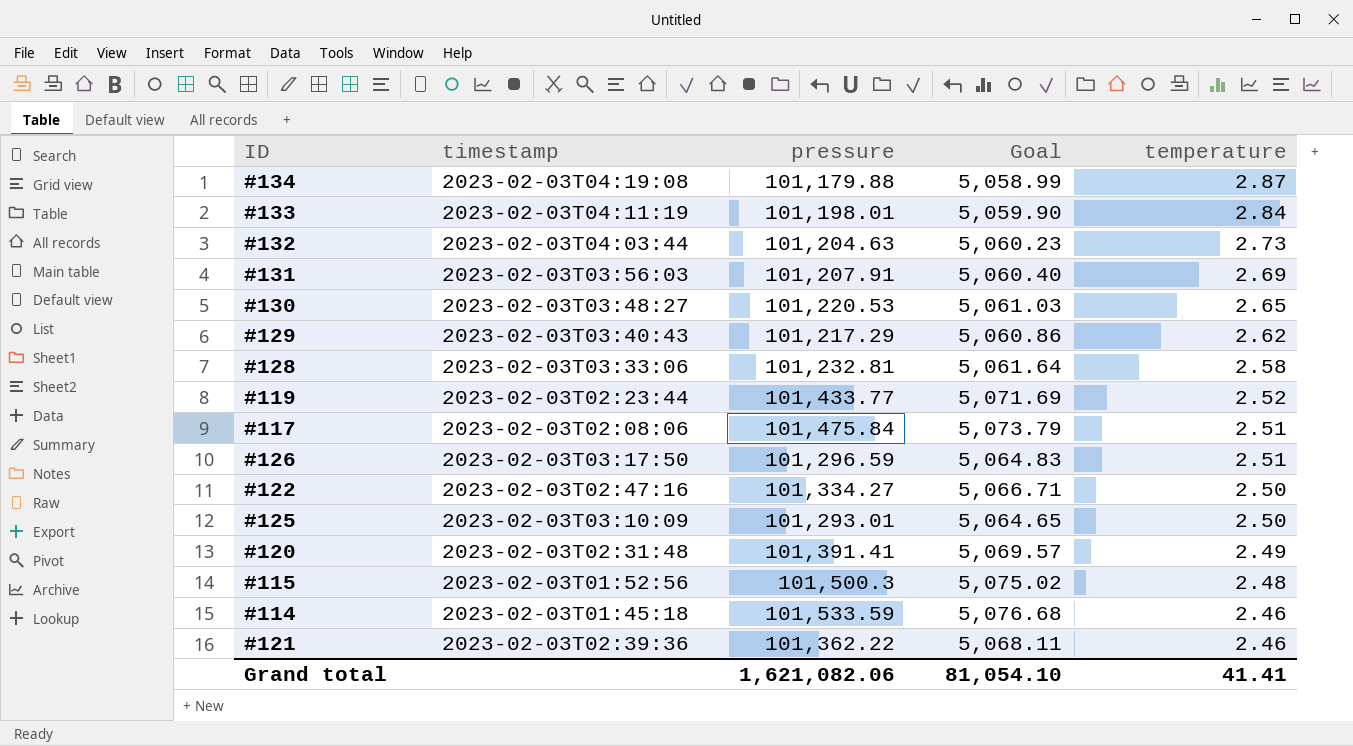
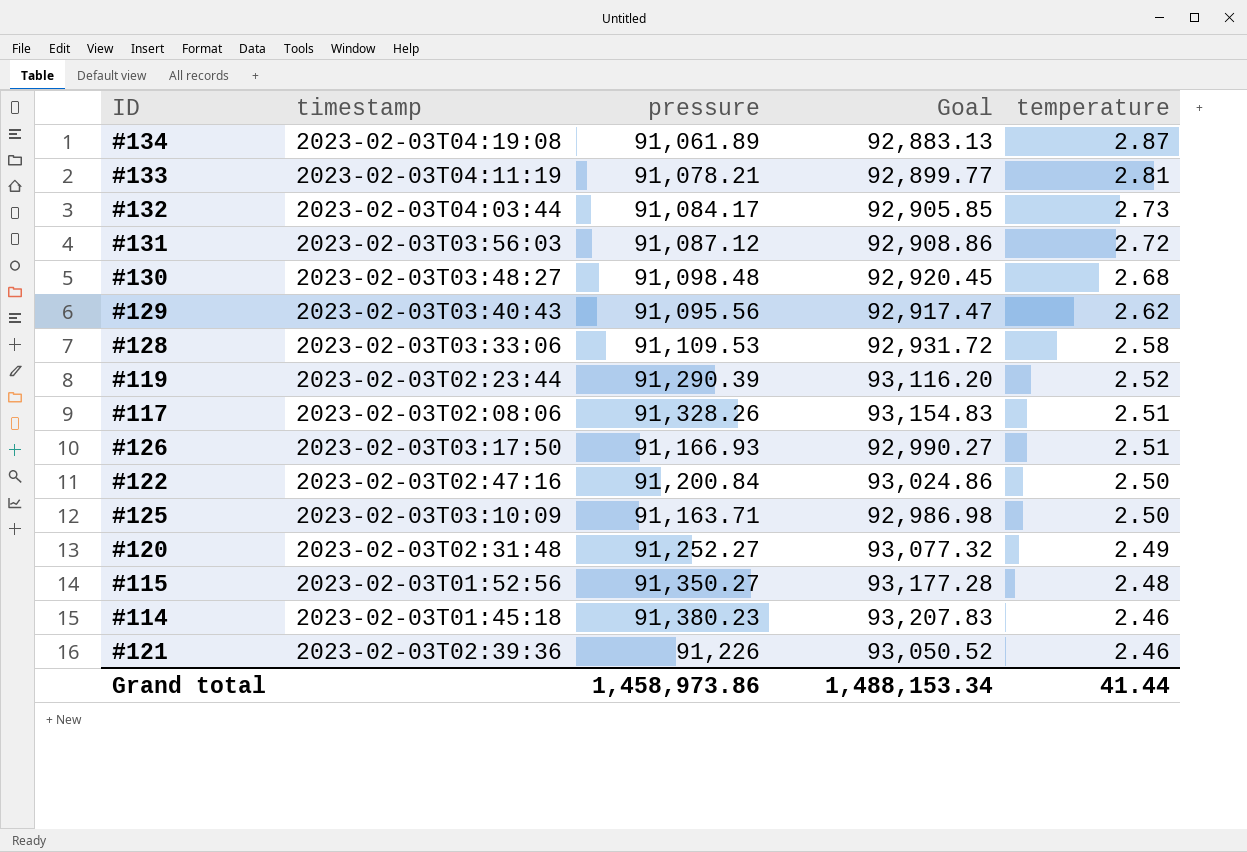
column Goal | formula: [pressure] * 0.05 -> [pressure] * 1.02
#134 | pressure: 101,179.88 -> 91,061.89
#133 | pressure: 101,198.01 -> 91,078.21
#133 | temperature: 2.84 -> 2.81
#132 | pressure: 101,204.63 -> 91,084.17
#131 | pressure: 101,207.91 -> 91,087.12
#131 | temperature: 2.69 -> 2.72
#130 | pressure: 101,220.53 -> 91,098.48
#130 | temperature: 2.65 -> 2.68
#129 | pressure: 101,217.29 -> 91,095.56
#128 | pressure: 101,232.81 -> 91,109.53
#119 | pressure: 101,433.77 -> 91,290.39
#117 | pressure: 101,475.84 -> 91,328.26
#126 | pressure: 101,296.59 -> 91,166.93
#122 | pressure: 101,334.27 -> 91,200.84
#125 | pressure: 101,293.01 -> 91,163.71
#120 | pressure: 101,391.41 -> 91,252.27
#115 | pressure: 101,500.3 -> 91,350.27
#114 | pressure: 101,533.59 -> 91,380.23
#121 | pressure: 101,362.22 -> 91,226
Grand total | pressure: 1,621,082.06 -> 1,458,973.86
Grand total | Goal: 81,054.10 -> 1,488,153.34
Grand total | temperature: 41.41 -> 41.44

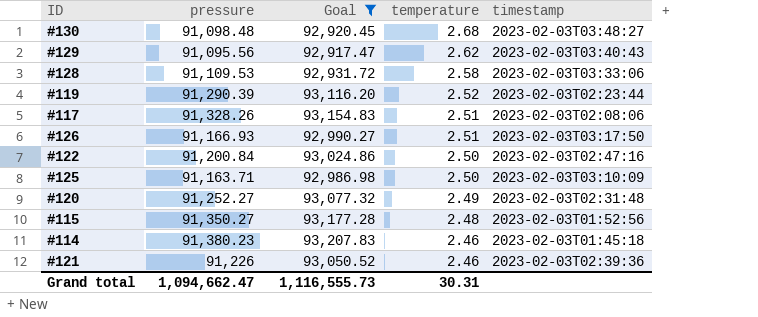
filter: none -> Goal >= 92,917.47
column timestamp | position: 2 -> 5
Grand total | pressure: 1,458,973.86 -> 1,094,662.47
Grand total | Goal: 1,488,153.34 -> 1,116,555.73
Grand total | temperature: 41.44 -> 30.31

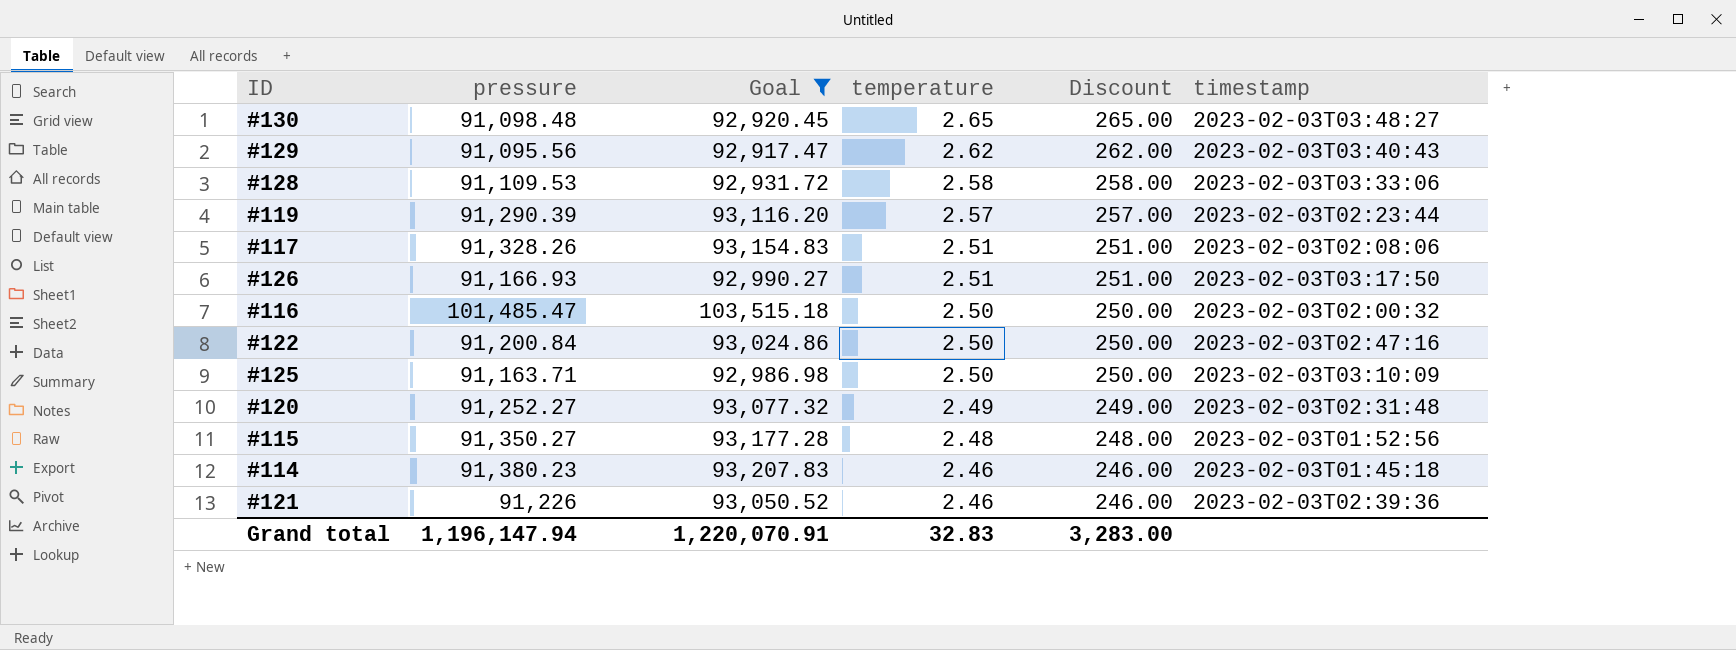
column Discount | formula: none -> [temperature] * 100
#130 | temperature: 2.68 -> 2.65
#119 | temperature: 2.52 -> 2.57
row #116: none -> 101,485.47 | 103,515.18 | 2.50 | 250.00 | 2023-02-03T02:00:32
Grand total | pressure: 1,094,662.47 -> 1,196,147.94
Grand total | Goal: 1,116,555.73 -> 1,220,070.91
Grand total | temperature: 30.31 -> 32.83

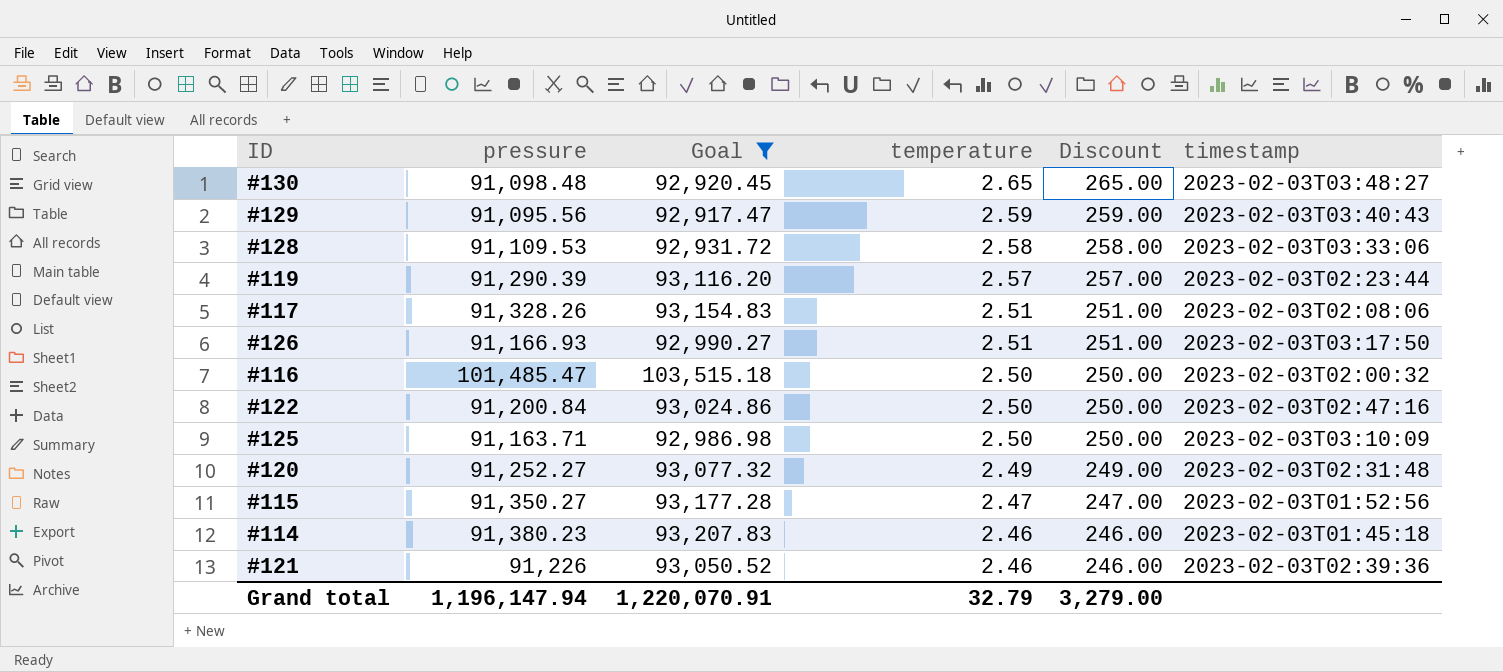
#129 | temperature: 2.62 -> 2.59
#129 | Discount: 262.00 -> 259.00
#115 | temperature: 2.48 -> 2.47
#115 | Discount: 248.00 -> 247.00
Grand total | temperature: 32.83 -> 32.79
Grand total | Discount: 3,283.00 -> 3,279.00

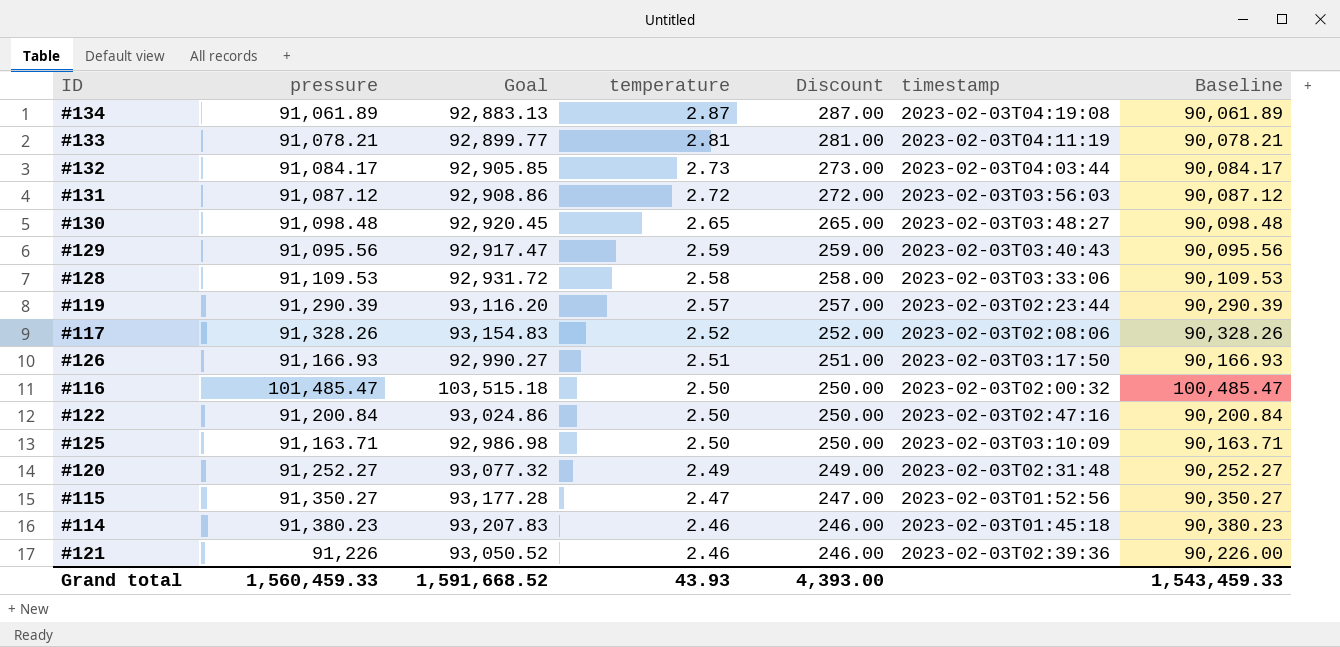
filter: Goal >= 92,917.47 -> none
column Baseline | formula: none -> [pressure] - 1000
#117 | temperature: 2.51 -> 2.52
#117 | Discount: 251.00 -> 252.00
Grand total | pressure: 1,196,147.94 -> 1,560,459.33
Grand total | Goal: 1,220,070.91 -> 1,591,668.52
Grand total | temperature: 32.79 -> 43.93
Grand total | Discount: 3,279.00 -> 4,393.00

